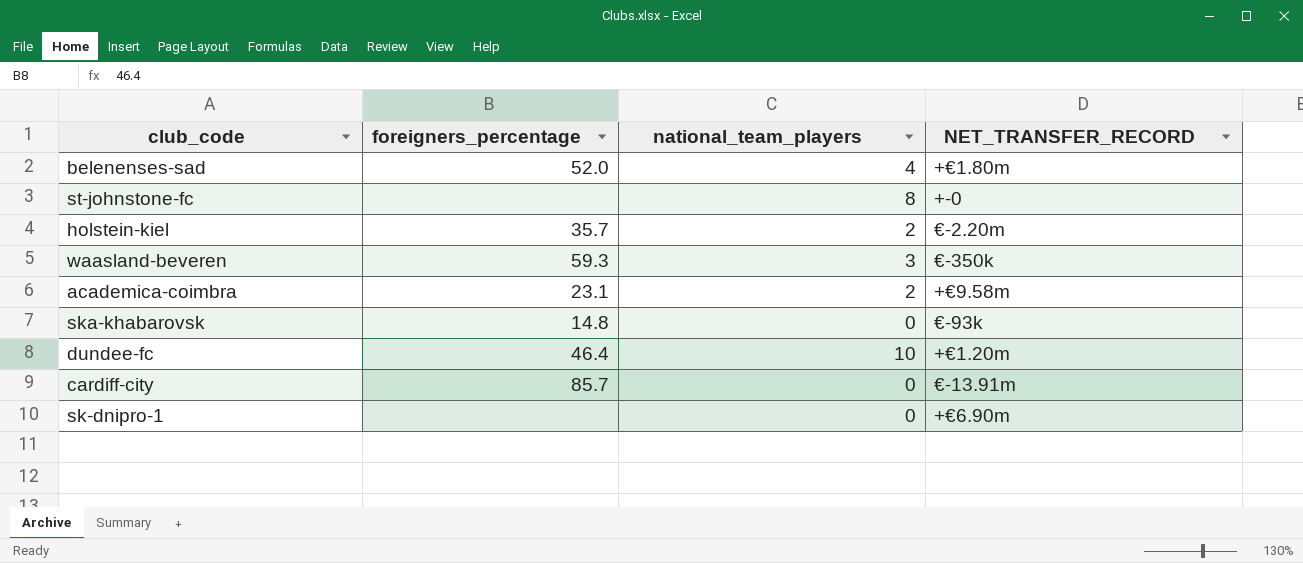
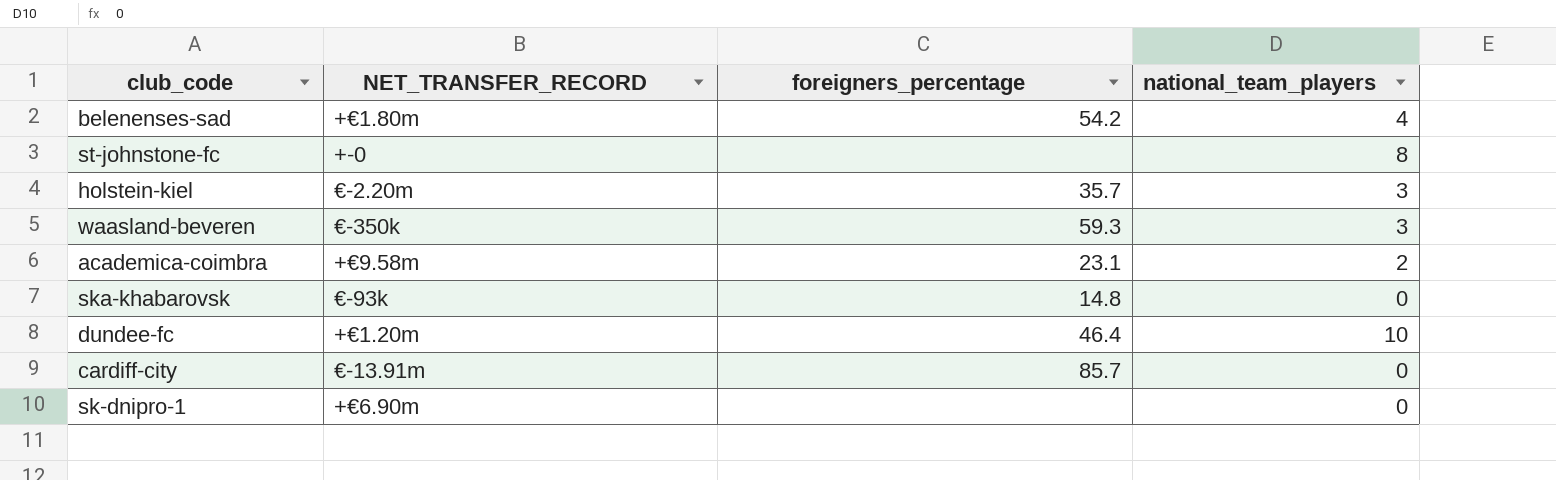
column NET_TRANSFER_RECORD | position: 4 -> 2
belenenses-sad | foreigners_percentage: 52.0 -> 54.2
holstein-kiel | national_team_players: 2 -> 3

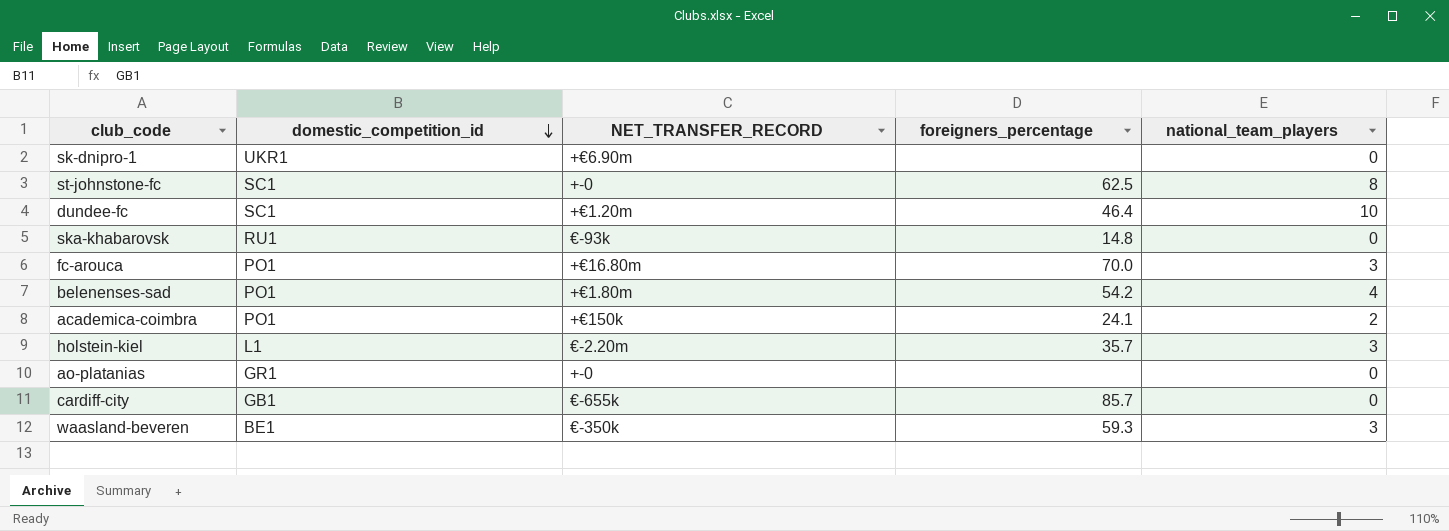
row order: none -> domestic_competition_id descending
column domestic_competition_id | position: none -> 2
st-johnstone-fc | foreigners_percentage: none -> 62.5
row fc-arouca: none -> PO1 | +€16.80m | 70.0 | 3
academica-coimbra | NET_TRANSFER_RECORD: +€9.58m -> +€150k
academica-coimbra | foreigners_percentage: 23.1 -> 24.1
row ao-platanias: none -> GR1 | +-0 | none | 0
cardiff-city | NET_TRANSFER_RECORD: €-13.91m -> €-655k

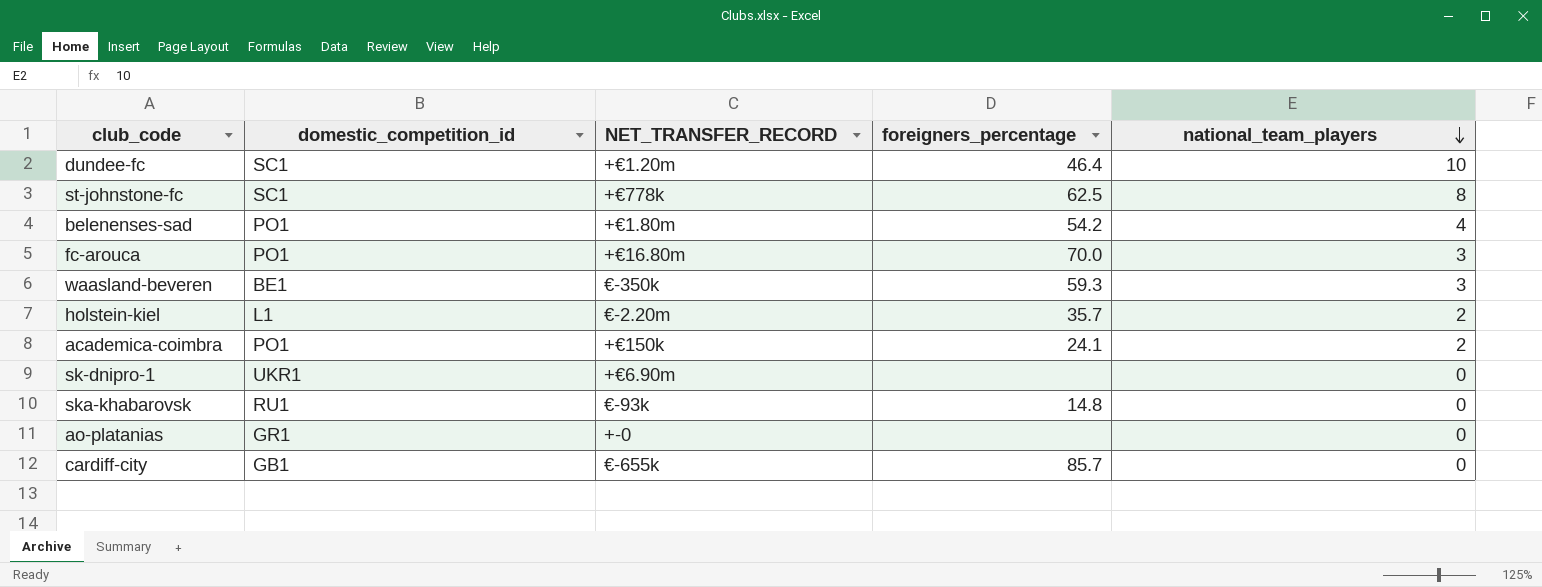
row order: domestic_competition_id descending -> national_team_players descending
st-johnstone-fc | NET_TRANSFER_RECORD: +-0 -> +€778k
holstein-kiel | national_team_players: 3 -> 2

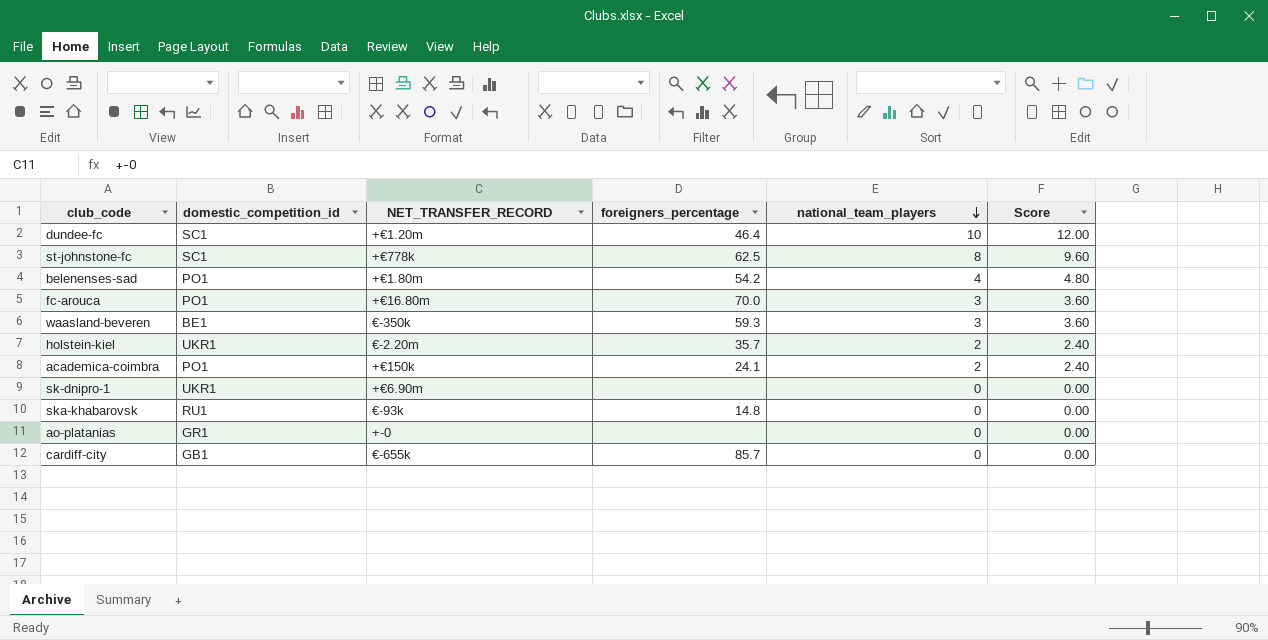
column Score | formula: none -> [national_team_players] * 1.2
holstein-kiel | domestic_competition_id: L1 -> UKR1

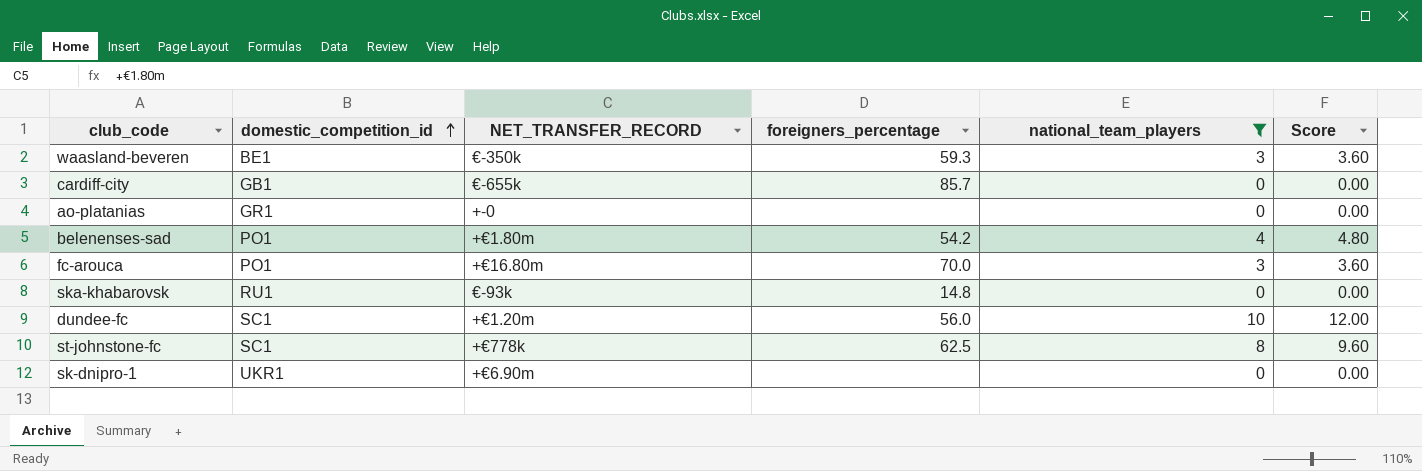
filter: none -> national_team_players != 2
row order: national_team_players descending -> domestic_competition_id ascending
dundee-fc | foreigners_percentage: 46.4 -> 56.0

